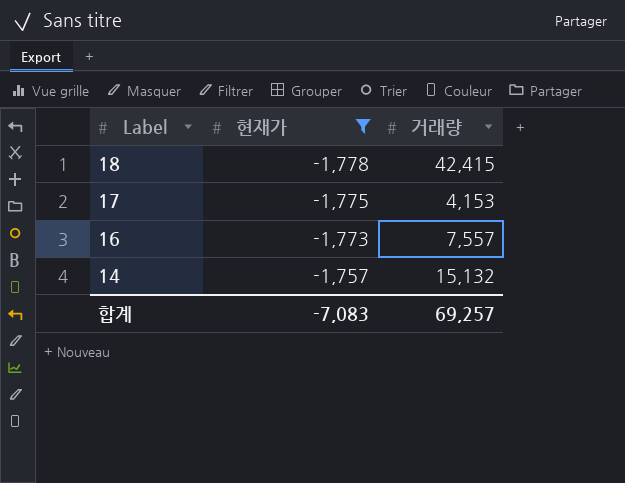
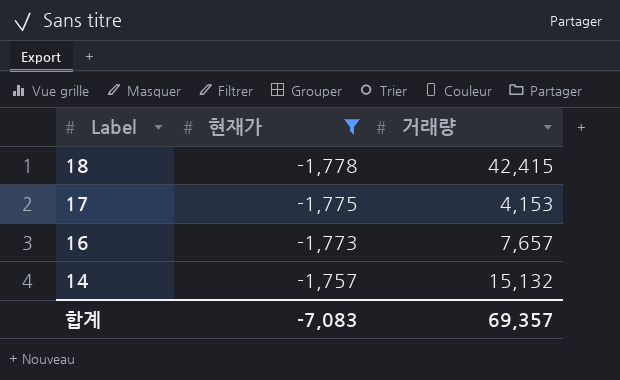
16 | 거래량: 7,557 -> 7,657
합계 | 거래량: 69,257 -> 69,357

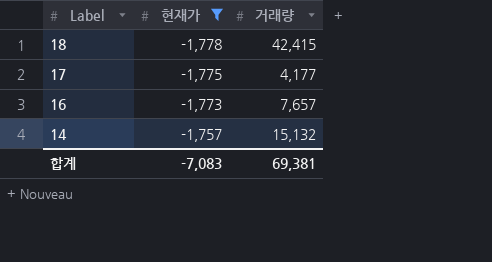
17 | 거래량: 4,153 -> 4,177
합계 | 거래량: 69,357 -> 69,381

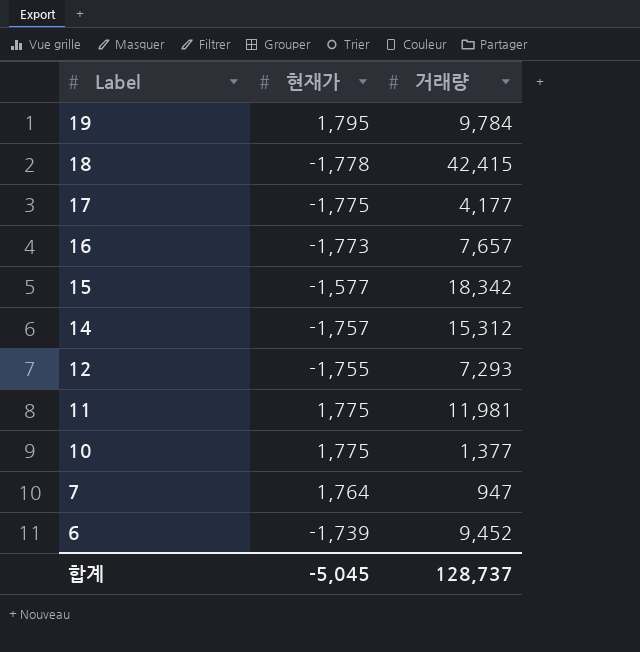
filter: 현재가 <= -1,757 -> none
14 | 거래량: 15,132 -> 15,312
합계 | 현재가: -7,083 -> -5,045
합계 | 거래량: 69,381 -> 128,737

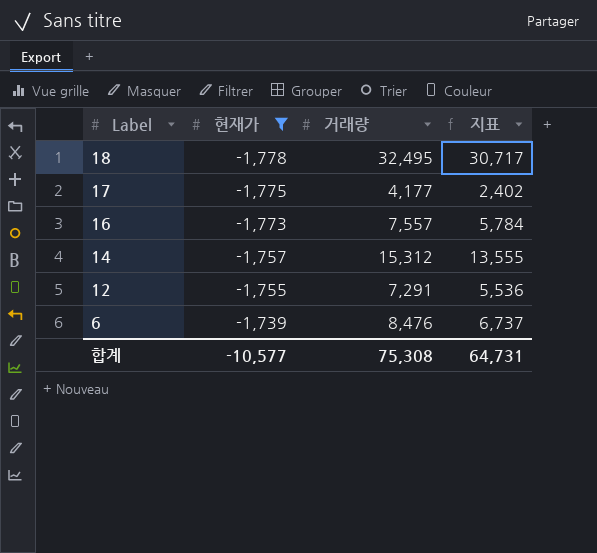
filter: none -> 현재가 <= -1,739
column 지표 | formula: none -> [현재가] + [거래량]
18 | 거래량: 42,415 -> 32,495
16 | 거래량: 7,657 -> 7,557
12 | 거래량: 7,293 -> 7,291
6 | 거래량: 9,452 -> 8,476
합계 | 현재가: -5,045 -> -10,577
합계 | 거래량: 128,737 -> 75,308

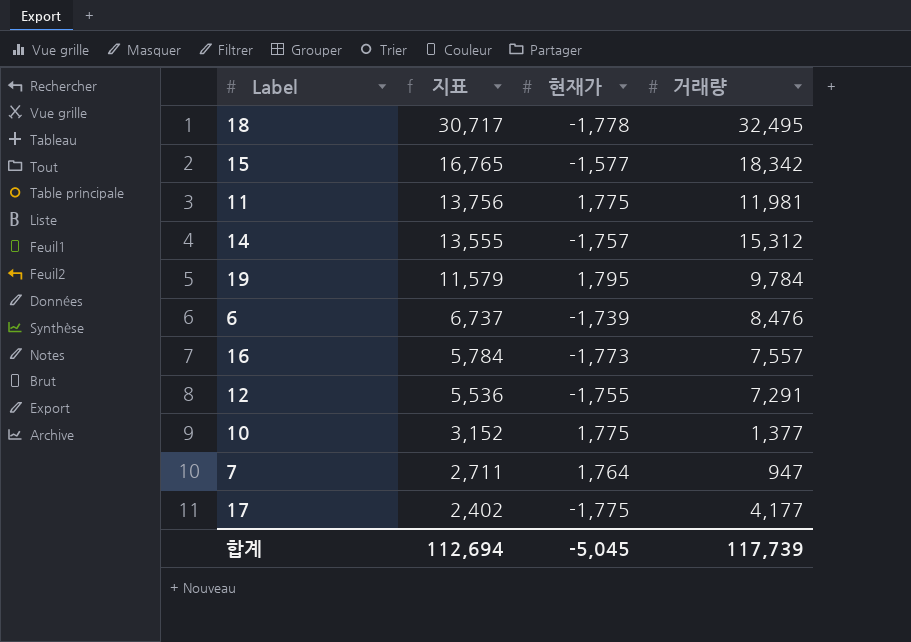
filter: 현재가 <= -1,739 -> none
row order: Label descending -> 지표 descending
column 지표 | position: 4 -> 2
합계 | 지표: 64,731 -> 112,694
합계 | 현재가: -10,577 -> -5,045
합계 | 거래량: 75,308 -> 117,739

